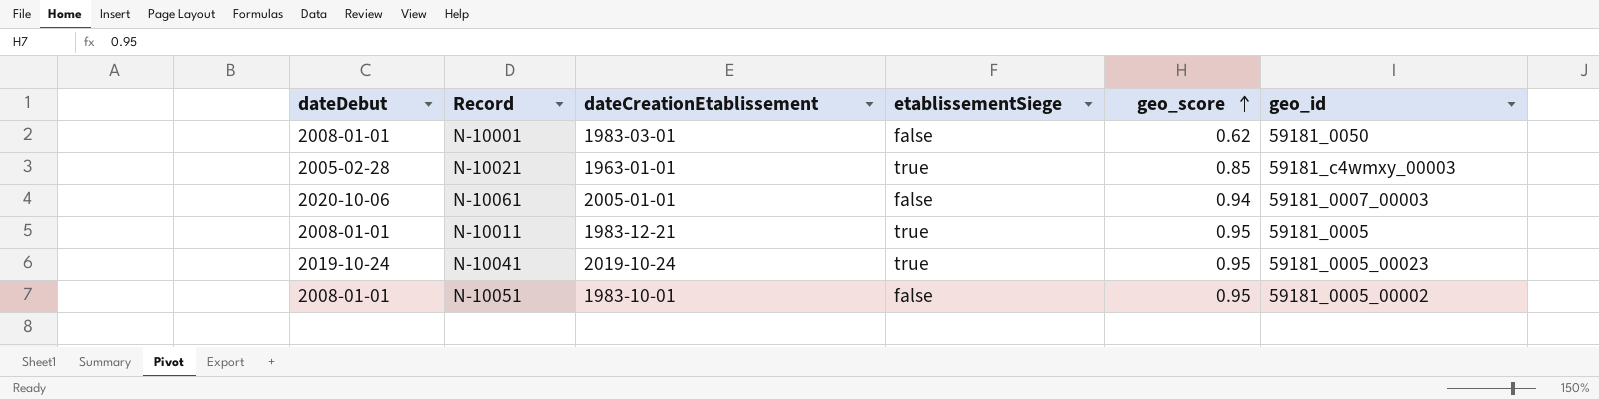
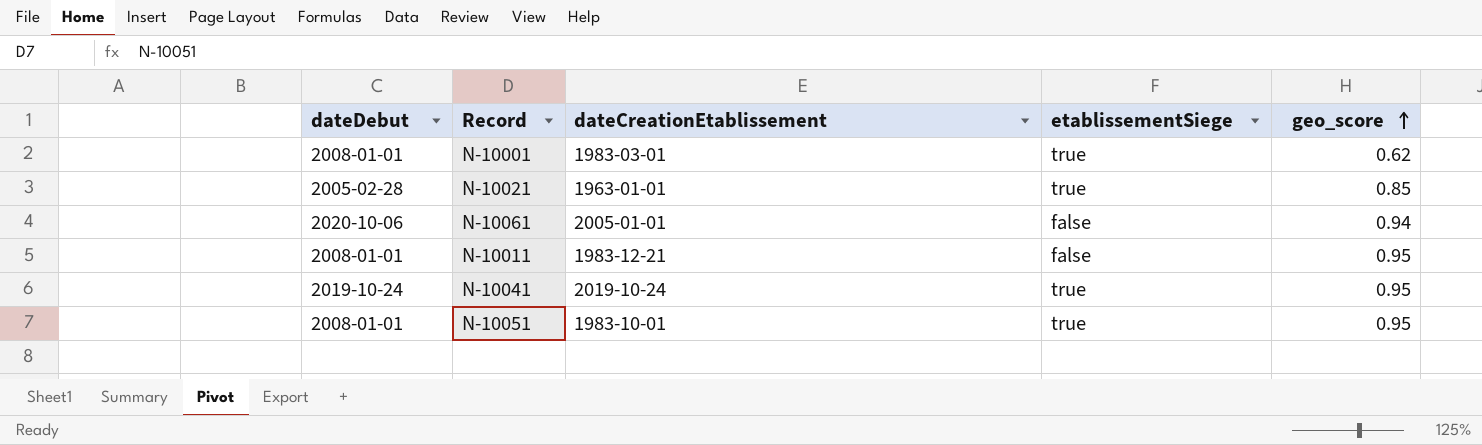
column geo_id | position: 6 -> none
N-10001 | etablissementSiege: false -> true
N-10011 | etablissementSiege: true -> false
N-10051 | etablissementSiege: false -> true

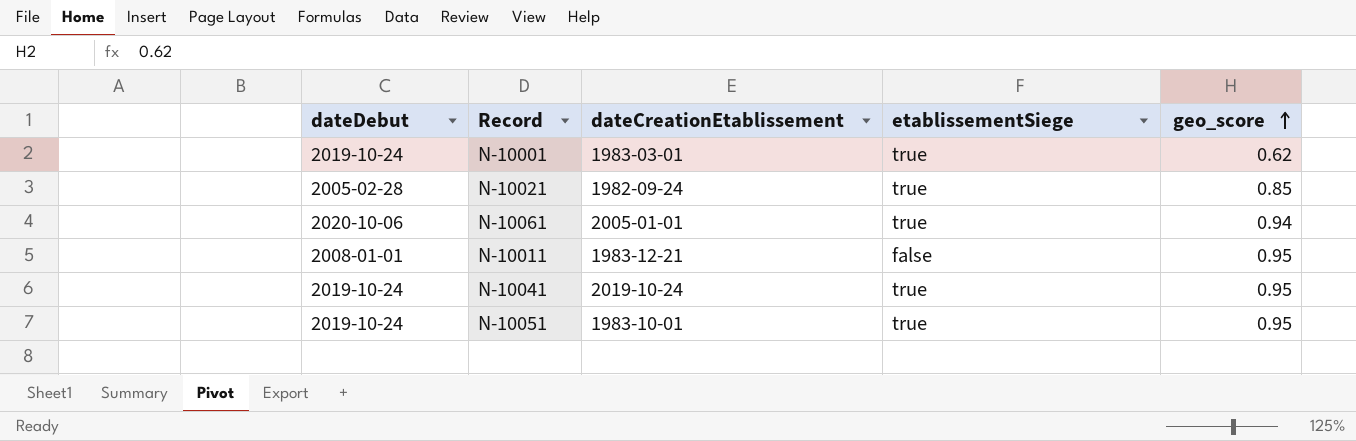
N-10001 | dateDebut: 2008-01-01 -> 2019-10-24
N-10021 | dateCreationEtablissement: 1963-01-01 -> 1982-09-24
N-10061 | etablissementSiege: false -> true
N-10051 | dateDebut: 2008-01-01 -> 2019-10-24

